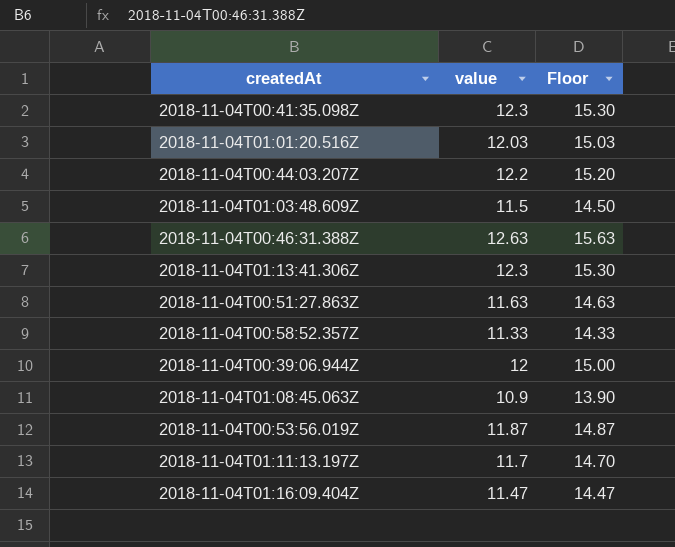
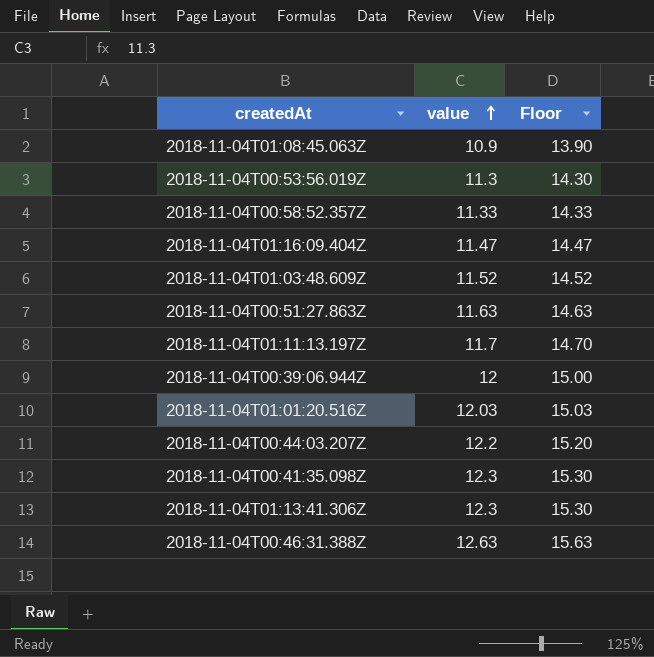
row order: none -> value ascending
2018-11-04T00:53:56.019Z | value: 11.87 -> 11.3
2018-11-04T00:53:56.019Z | Floor: 14.87 -> 14.30
2018-11-04T01:03:48.609Z | value: 11.5 -> 11.52
2018-11-04T01:03:48.609Z | Floor: 14.50 -> 14.52

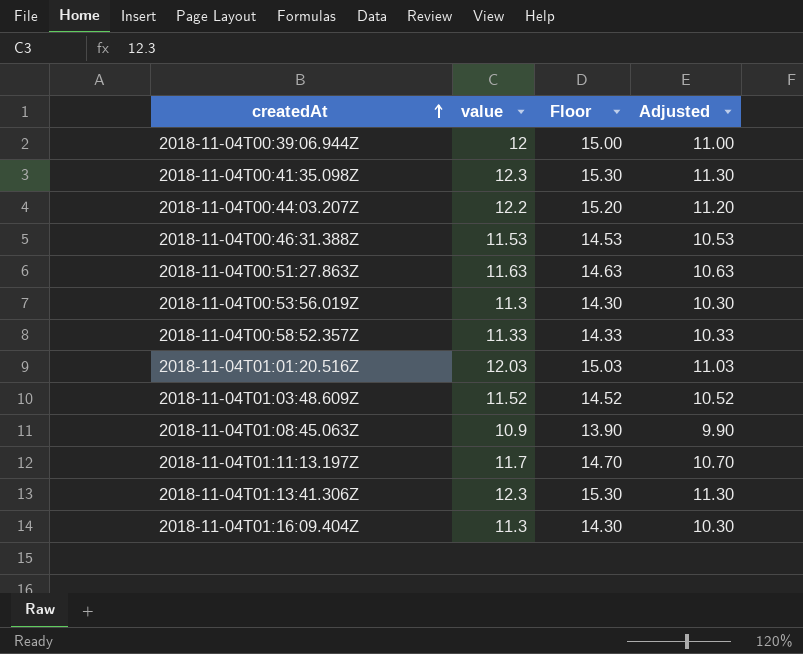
row order: value ascending -> createdAt ascending
column Adjusted | formula: none -> [value] - 1
2018-11-04T00:46:31.388Z | value: 12.63 -> 11.53
2018-11-04T00:46:31.388Z | Floor: 15.63 -> 14.53
2018-11-04T01:16:09.404Z | value: 11.47 -> 11.3
2018-11-04T01:16:09.404Z | Floor: 14.47 -> 14.30

